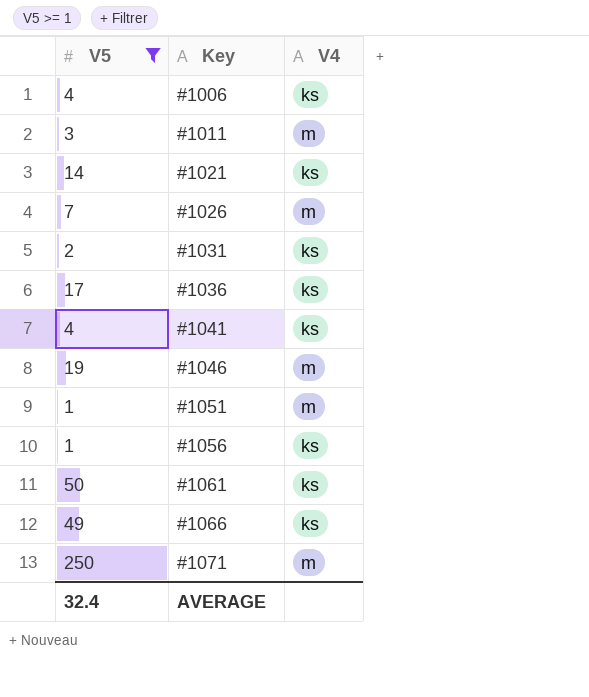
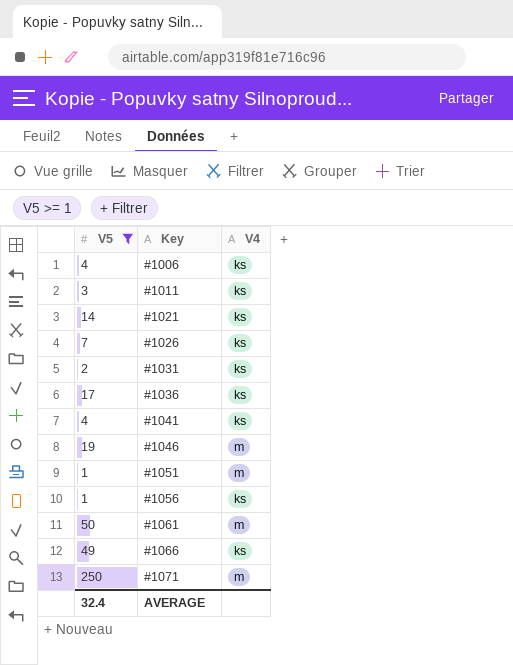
#1011 | V4: m -> ks
#1026 | V4: m -> ks
#1061 | V4: ks -> m

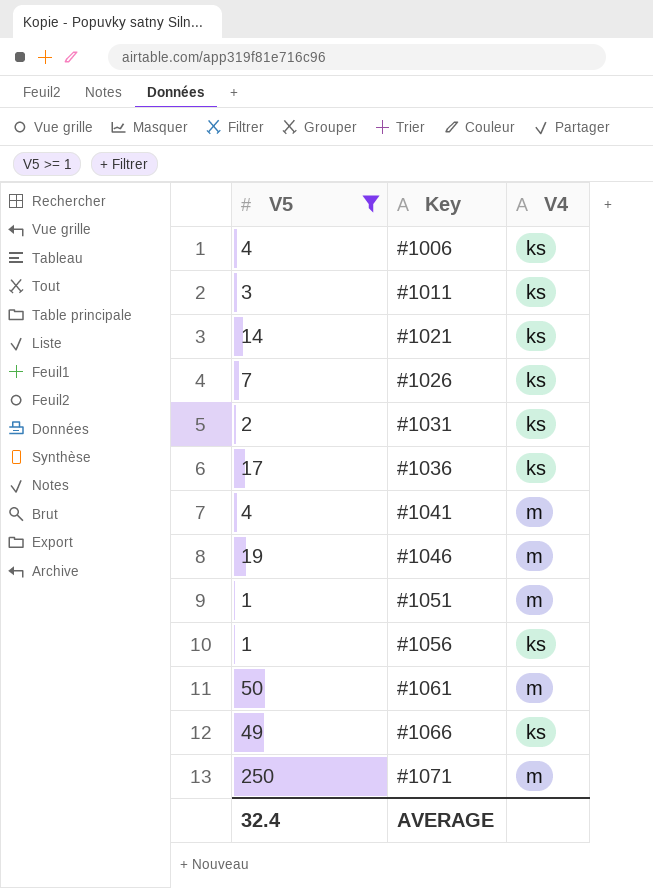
#1041 | V4: ks -> m

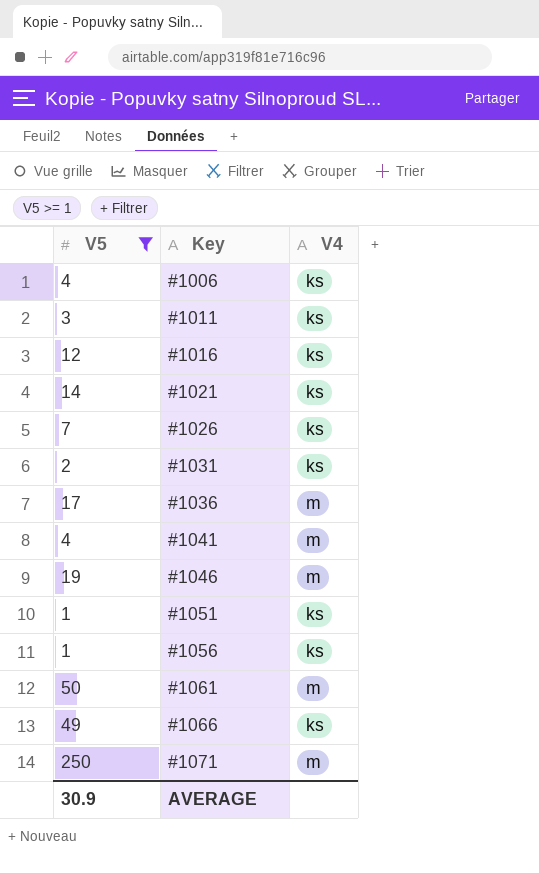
row #1016: none -> 12 | ks
#1036 | V4: ks -> m
#1051 | V4: m -> ks
AVERAGE | V5: 32.4 -> 30.9

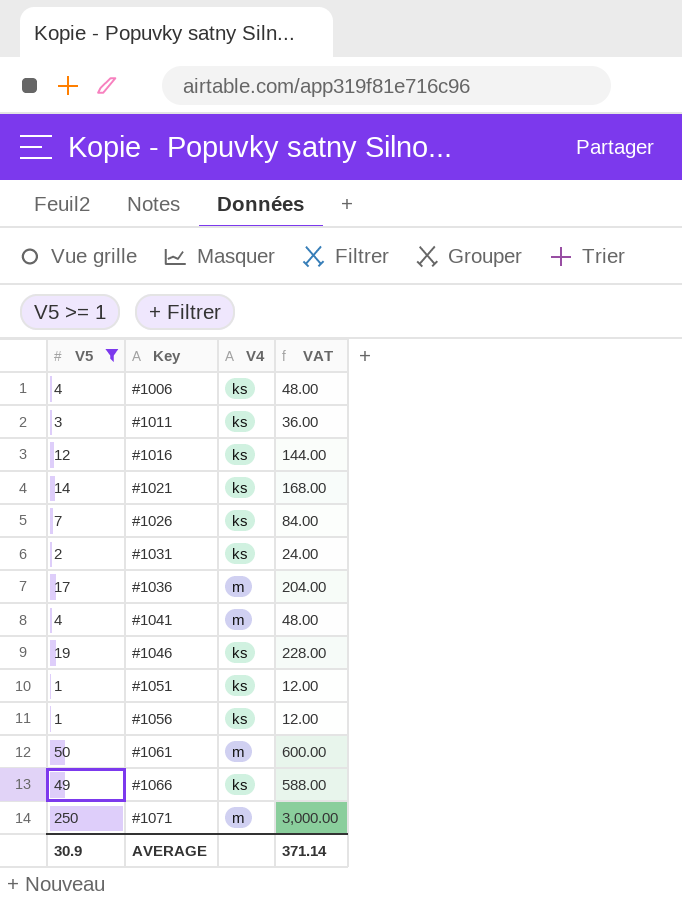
column VAT | formula: none -> [V5] * 12
#1046 | V4: m -> ks

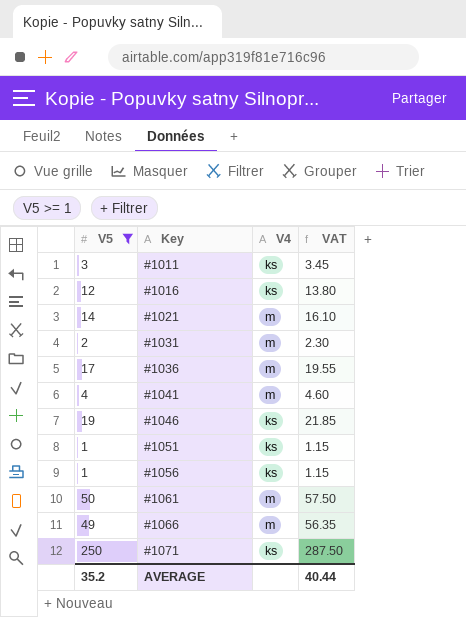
column VAT | formula: [V5] * 12 -> [V5] * 1.15
row #1006: 4 | ks | 48.00 -> none
row #1026: 7 | ks | 84.00 -> none
#1021 | V4: ks -> m
#1031 | V4: ks -> m
#1066 | V4: ks -> m
#1071 | V4: m -> ks
AVERAGE | V5: 30.9 -> 35.2
AVERAGE | VAT: 371.14 -> 40.44

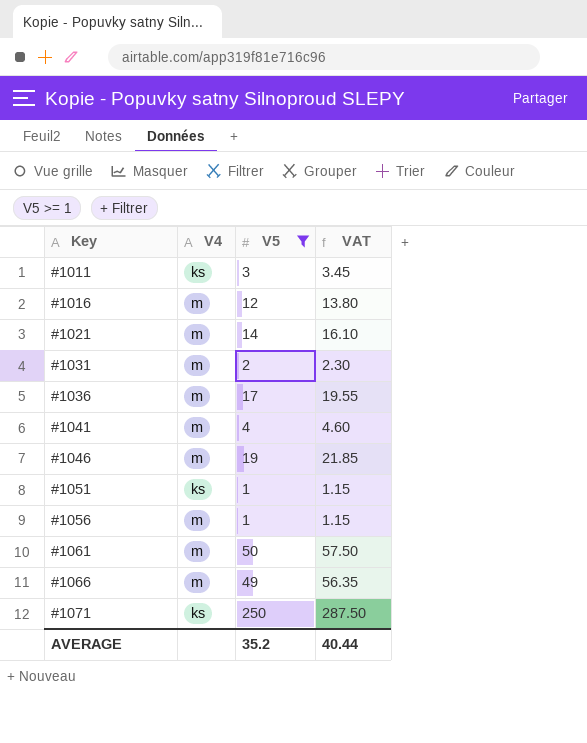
column V5 | position: 1 -> 3
#1016 | V4: ks -> m
#1046 | V4: ks -> m
#1056 | V4: ks -> m

